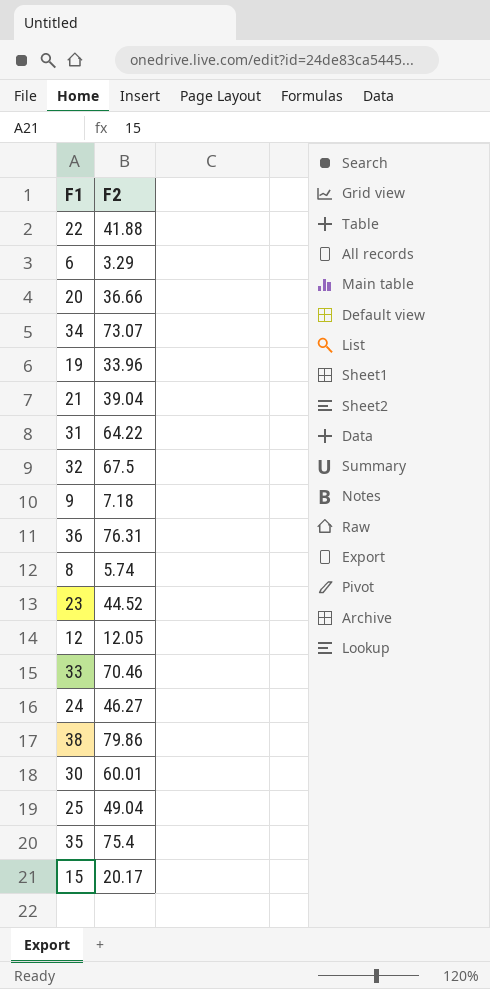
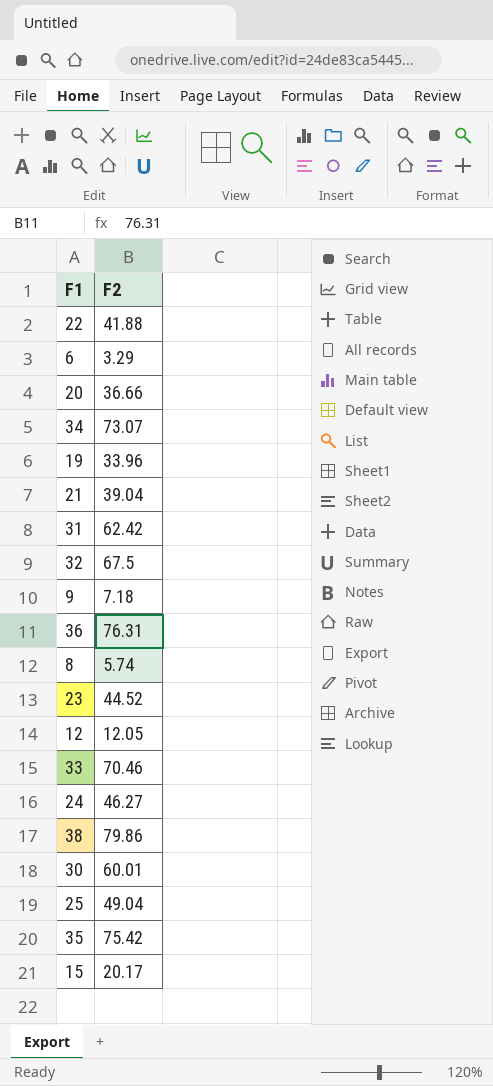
31 | F2: 64.22 -> 62.42
35 | F2: 75.4 -> 75.42

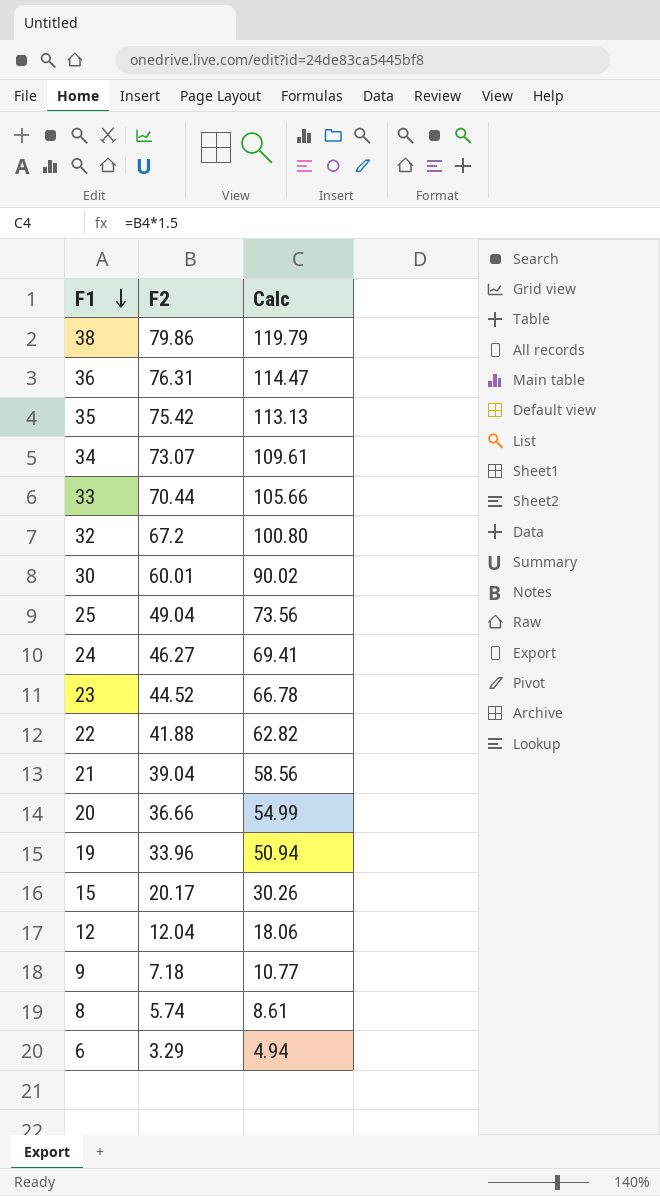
row order: none -> F1 descending
column Calc | formula: none -> [F2] * 1.5
row 31: 62.42 -> none
33 | F2: 70.46 -> 70.44
32 | F2: 67.5 -> 67.2
12 | F2: 12.05 -> 12.04

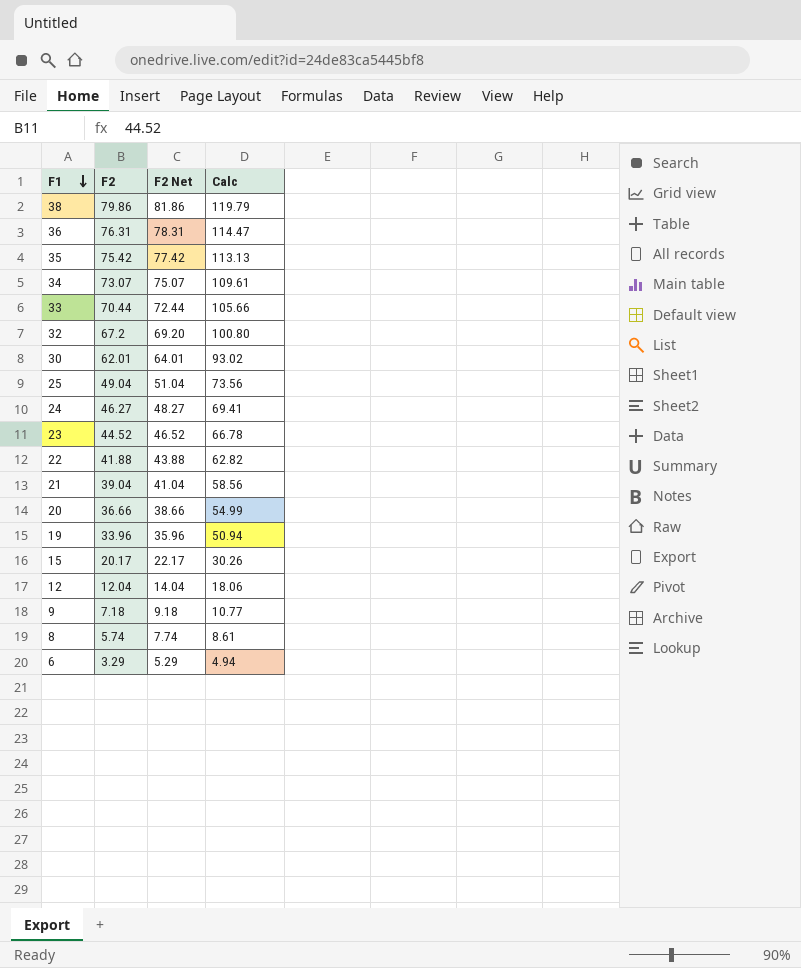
column F2 Net | formula: none -> [F2] + 2
30 | F2: 60.01 -> 62.01
30 | Calc: 90.02 -> 93.02

